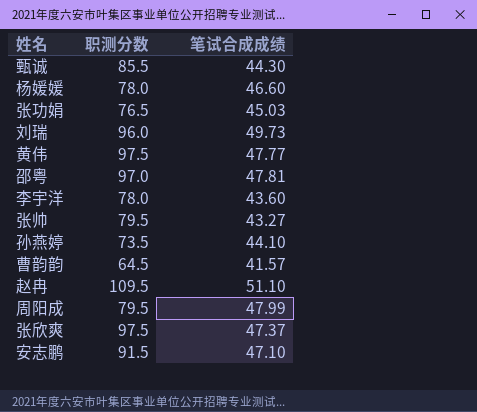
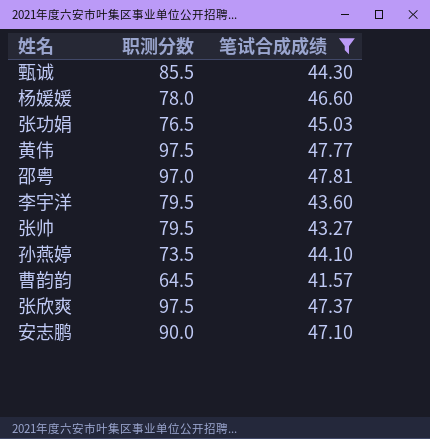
filter: none -> 笔试合成成绩 <= 47.81
李宇洋 | 职测分数: 78.0 -> 79.5
安志鹏 | 职测分数: 91.5 -> 90.0

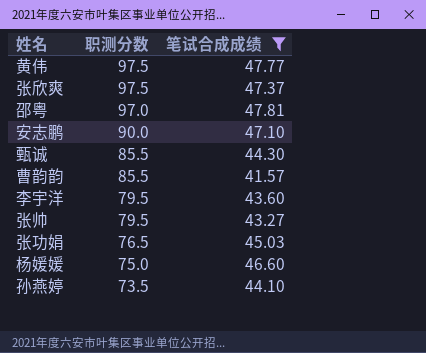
row order: none -> 职测分数 descending
曹韵韵 | 职测分数: 64.5 -> 85.5
杨媛媛 | 职测分数: 78.0 -> 75.0

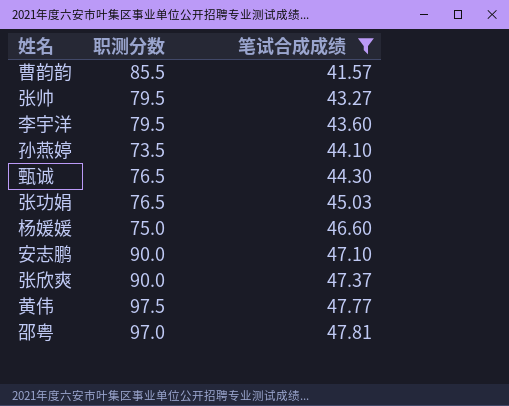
row order: 职测分数 descending -> 笔试合成成绩 ascending
甄诚 | 职测分数: 85.5 -> 76.5
张欣爽 | 职测分数: 97.5 -> 90.0

